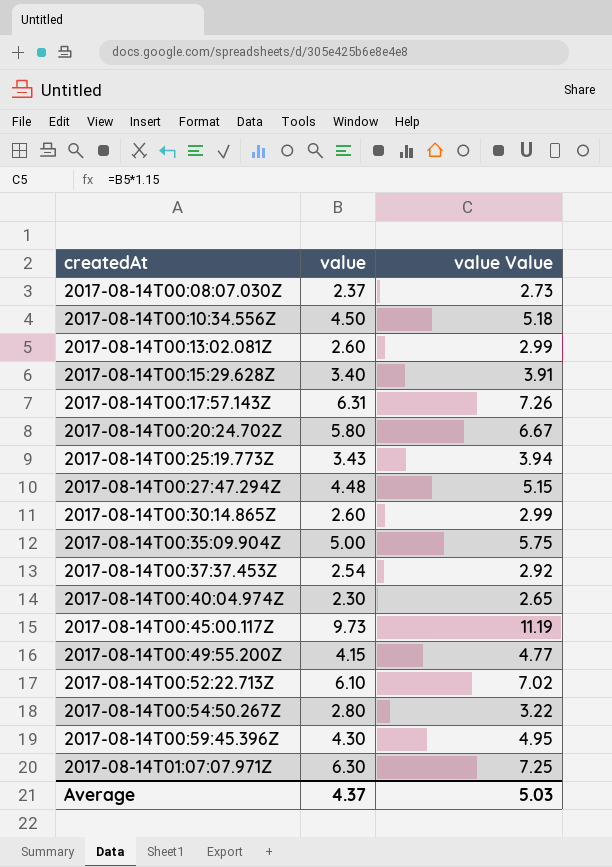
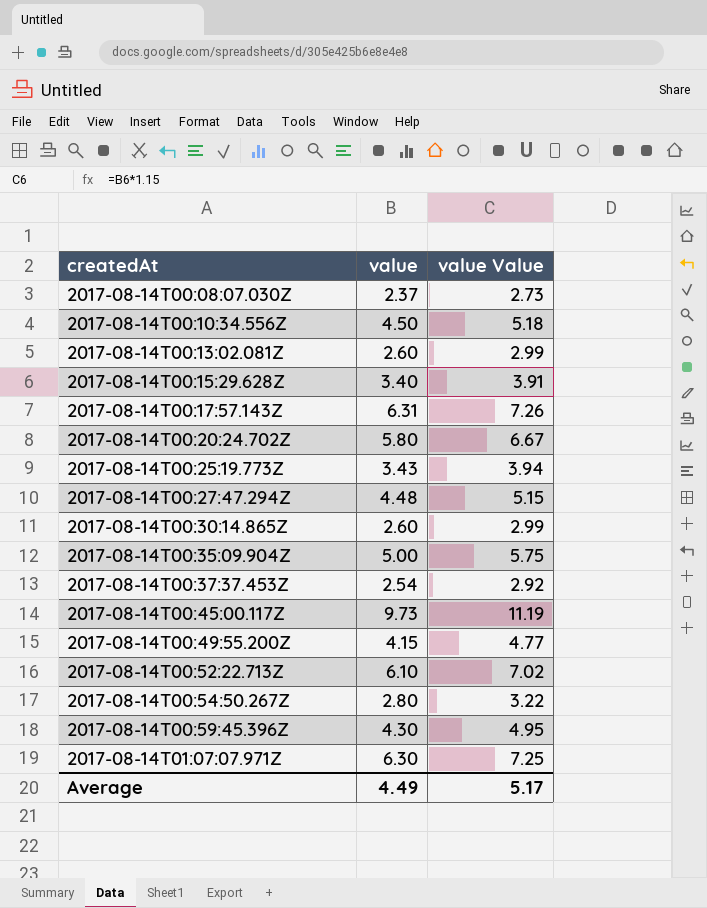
row 2017-08-14T00:40:04.974Z: 2.30 | 2.65 -> none
Average | value: 4.37 -> 4.49
Average | value Value: 5.03 -> 5.17

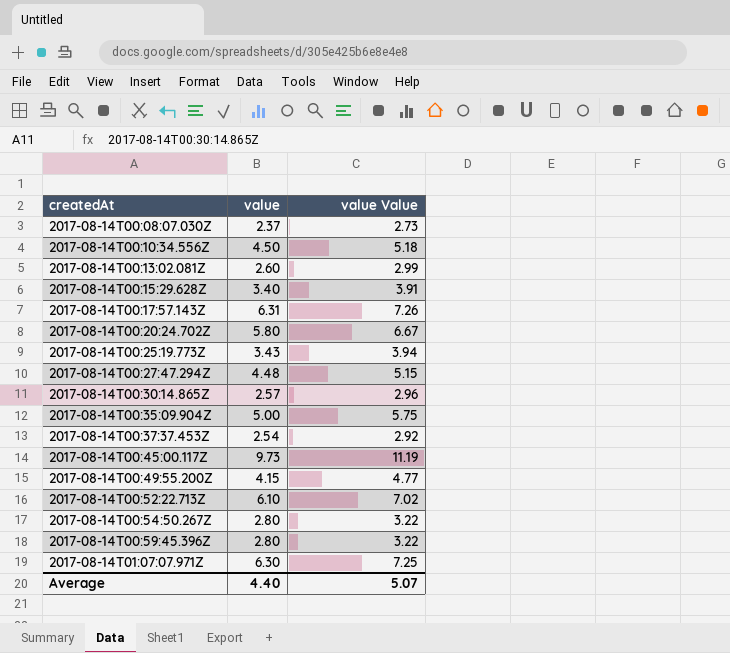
2017-08-14T00:30:14.865Z | value: 2.60 -> 2.57
2017-08-14T00:30:14.865Z | value Value: 2.99 -> 2.96
2017-08-14T00:59:45.396Z | value: 4.30 -> 2.80
2017-08-14T00:59:45.396Z | value Value: 4.95 -> 3.22
Average | value: 4.49 -> 4.40
Average | value Value: 5.17 -> 5.07

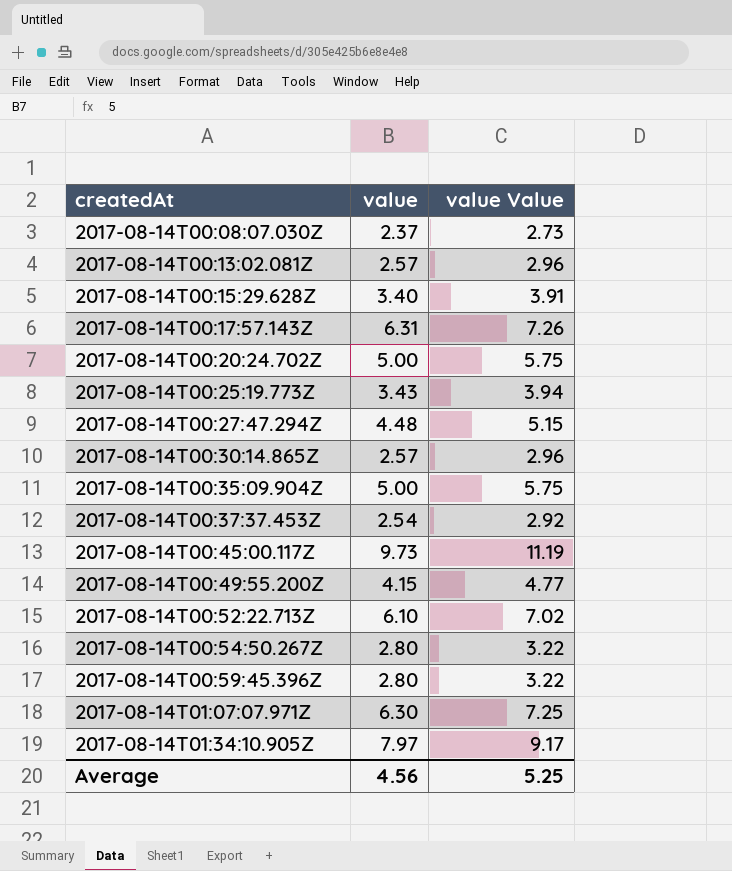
row 2017-08-14T00:10:34.556Z: 4.50 | 5.18 -> none
2017-08-14T00:13:02.081Z | value: 2.60 -> 2.57
2017-08-14T00:13:02.081Z | value Value: 2.99 -> 2.96
2017-08-14T00:20:24.702Z | value: 5.80 -> 5.00
2017-08-14T00:20:24.702Z | value Value: 6.67 -> 5.75
row 2017-08-14T01:34:10.905Z: none -> 7.97 | 9.17
Average | value: 4.40 -> 4.56
Average | value Value: 5.07 -> 5.25

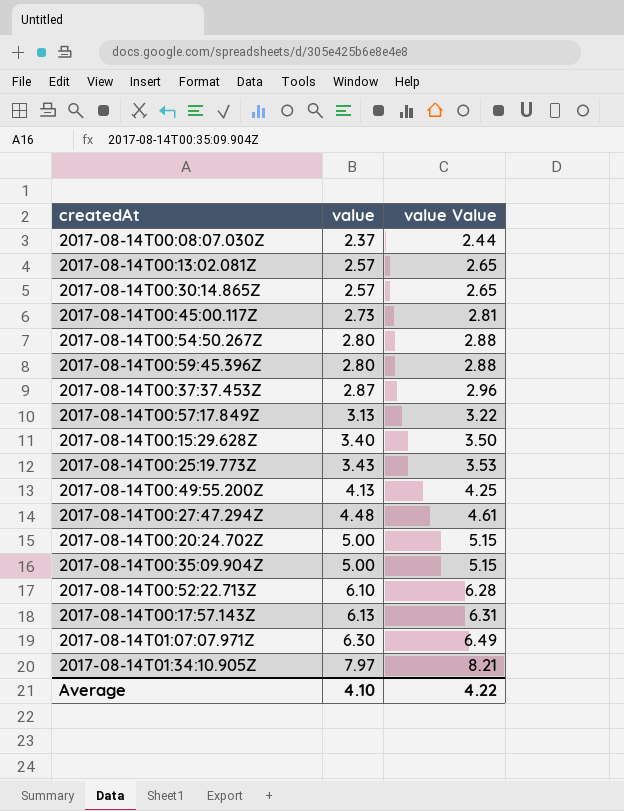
row order: createdAt ascending -> value ascending
column value Value | formula: [value] * 1.15 -> [value] * 1.03
2017-08-14T00:45:00.117Z | value: 9.73 -> 2.73
2017-08-14T00:37:37.453Z | value: 2.54 -> 2.87
row 2017-08-14T00:57:17.849Z: none -> 3.13 | 3.22
2017-08-14T00:49:55.200Z | value: 4.15 -> 4.13
2017-08-14T00:17:57.143Z | value: 6.31 -> 6.13
Average | value: 4.56 -> 4.10
Average | value Value: 5.25 -> 4.22

